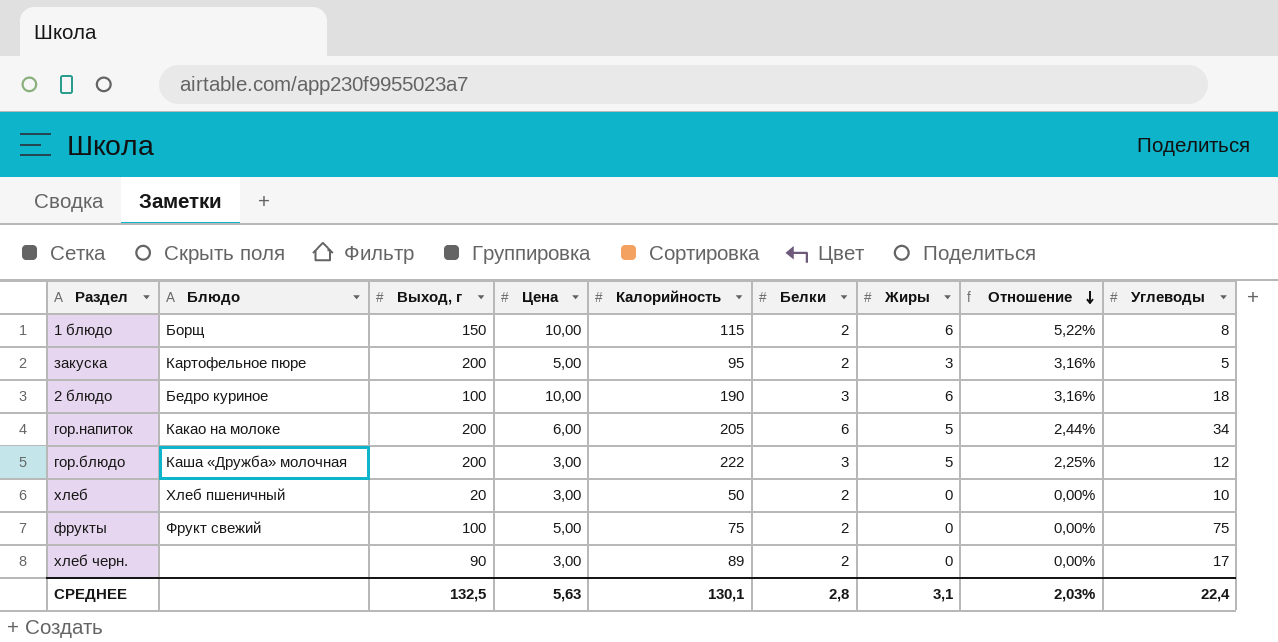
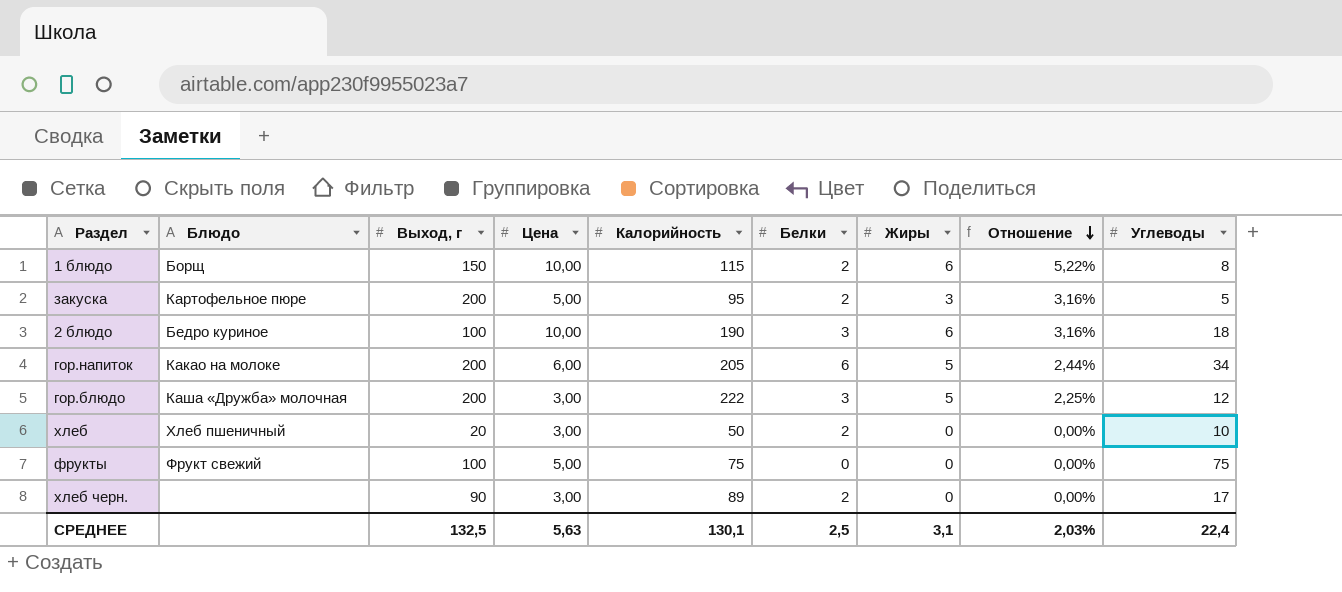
фрукты | Белки: 2 -> 0
СРЕДНЕЕ | Белки: 2,8 -> 2,5

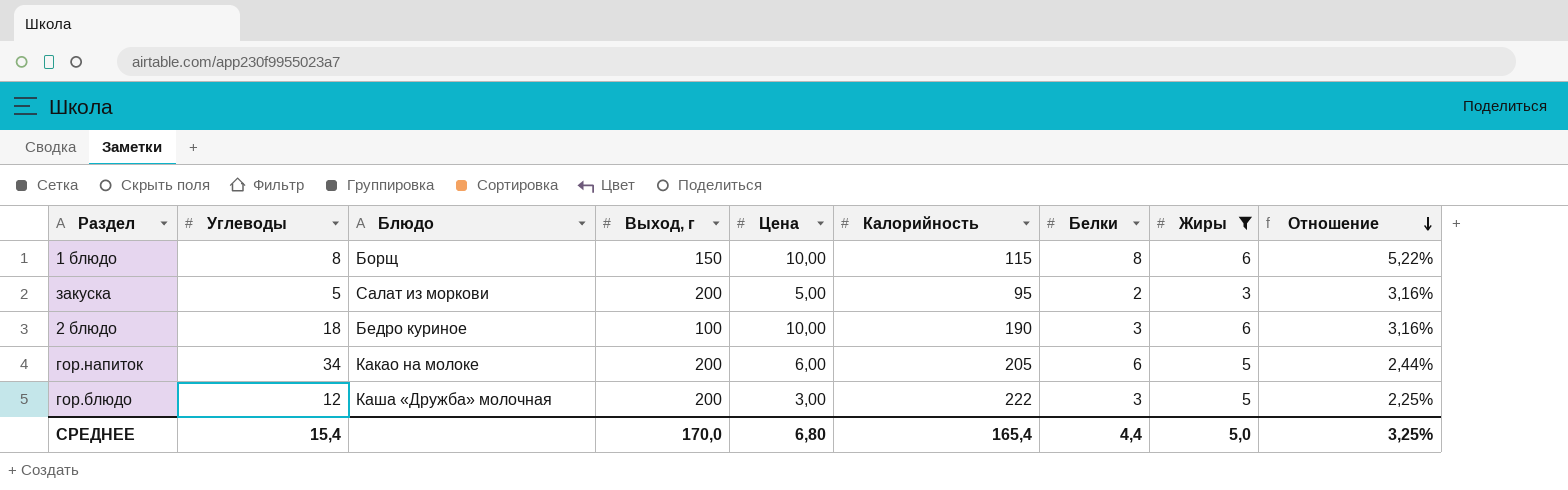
filter: none -> Жиры != 0
column Углеводы | position: 9 -> 2
1 блюдо | Белки: 2 -> 8
закуска | Блюдо: Картофельное пюре -> Салат из моркови
СРЕДНЕЕ | Углеводы: 22,4 -> 15,4
СРЕДНЕЕ | Выход, г: 132,5 -> 170,0
СРЕДНЕЕ | Цена: 5,63 -> 6,80
СРЕДНЕЕ | Калорийность: 130,1 -> 165,4
СРЕДНЕЕ | Белки: 2,5 -> 4,4
СРЕДНЕЕ | Жиры: 3,1 -> 5,0
СРЕДНЕЕ | Отношение: 2,03% -> 3,25%

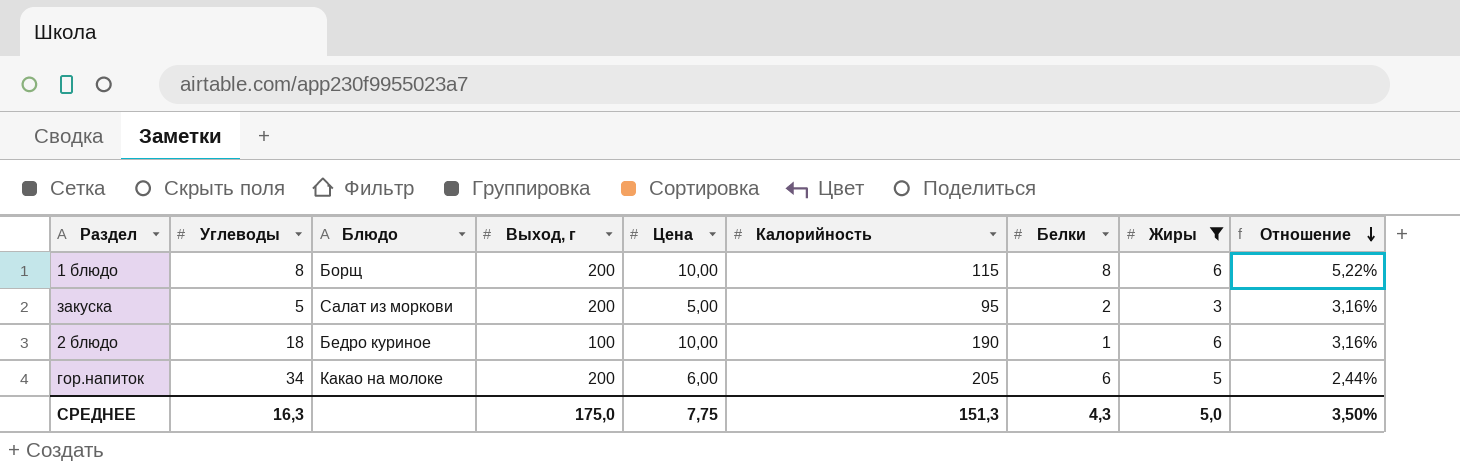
row гор.блюдо: 12 | Каша «Дружба» молочная | 200 | 3,00 | 222 | 3 | 5 | 2,25% -> none
1 блюдо | Выход, г: 150 -> 200
2 блюдо | Белки: 3 -> 1
СРЕДНЕЕ | Углеводы: 15,4 -> 16,3
СРЕДНЕЕ | Выход, г: 170,0 -> 175,0
СРЕДНЕЕ | Цена: 6,80 -> 7,75
СРЕДНЕЕ | Калорийность: 165,4 -> 151,3
СРЕДНЕЕ | Белки: 4,4 -> 4,3
СРЕДНЕЕ | Отношение: 3,25% -> 3,50%

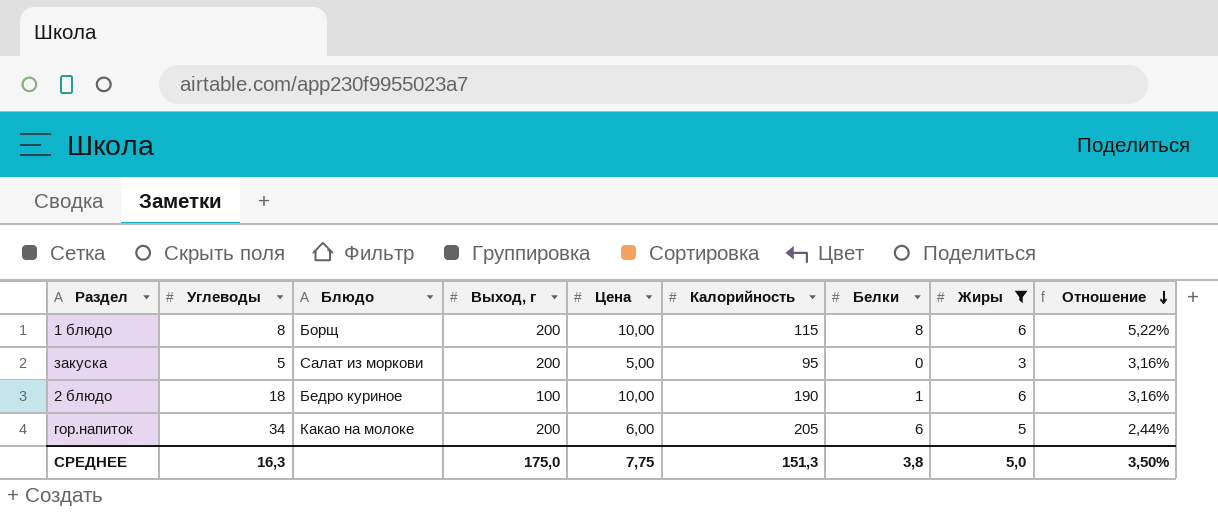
закуска | Белки: 2 -> 0
СРЕДНЕЕ | Белки: 4,3 -> 3,8

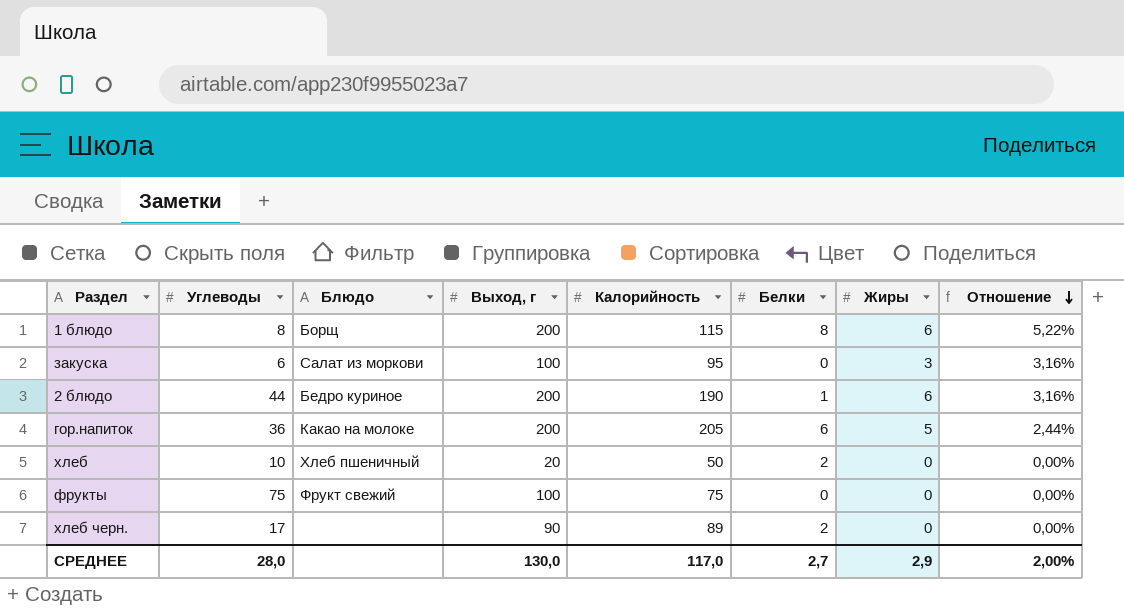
filter: Жиры != 0 -> none
column Цена | position: 5 -> none
закуска | Углеводы: 5 -> 6
закуска | Выход, г: 200 -> 100
2 блюдо | Углеводы: 18 -> 44
2 блюдо | Выход, г: 100 -> 200
гор.напиток | Углеводы: 34 -> 36
СРЕДНЕЕ | Углеводы: 16,3 -> 28,0
СРЕДНЕЕ | Выход, г: 175,0 -> 130,0
СРЕДНЕЕ | Калорийность: 151,3 -> 117,0
СРЕДНЕЕ | Белки: 3,8 -> 2,7
СРЕДНЕЕ | Жиры: 5,0 -> 2,9
СРЕДНЕЕ | Отношение: 3,50% -> 2,00%

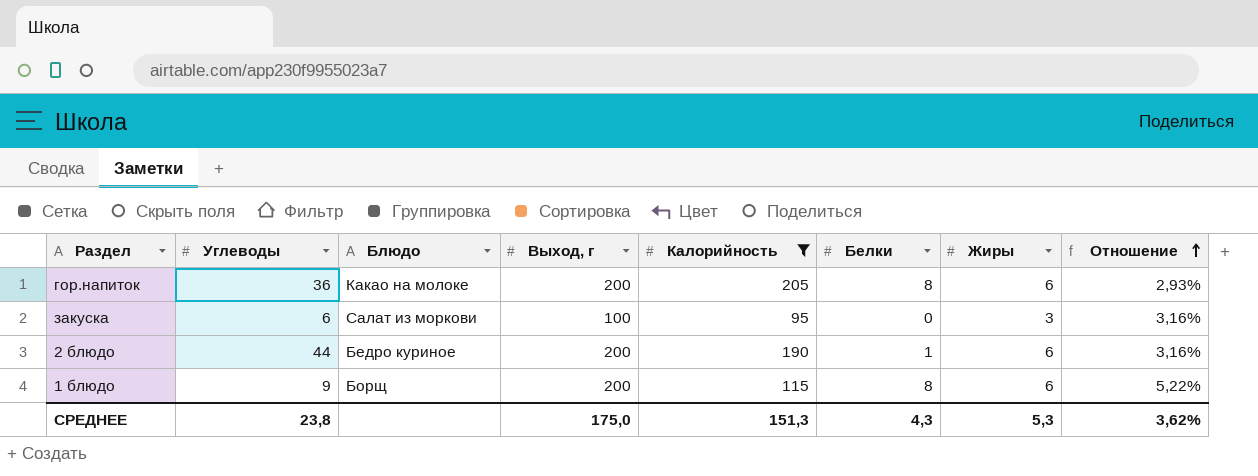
filter: none -> Калорийность >= 95
row order: Отношение descending -> Отношение ascending
гор.напиток | Белки: 6 -> 8
гор.напиток | Жиры: 5 -> 6
гор.напиток | Отношение: 2,44% -> 2,93%
1 блюдо | Углеводы: 8 -> 9
СРЕДНЕЕ | Углеводы: 28,0 -> 23,8
СРЕДНЕЕ | Выход, г: 130,0 -> 175,0
СРЕДНЕЕ | Калорийность: 117,0 -> 151,3
СРЕДНЕЕ | Белки: 2,7 -> 4,3
СРЕДНЕЕ | Жиры: 2,9 -> 5,3
СРЕДНЕЕ | Отношение: 2,00% -> 3,62%

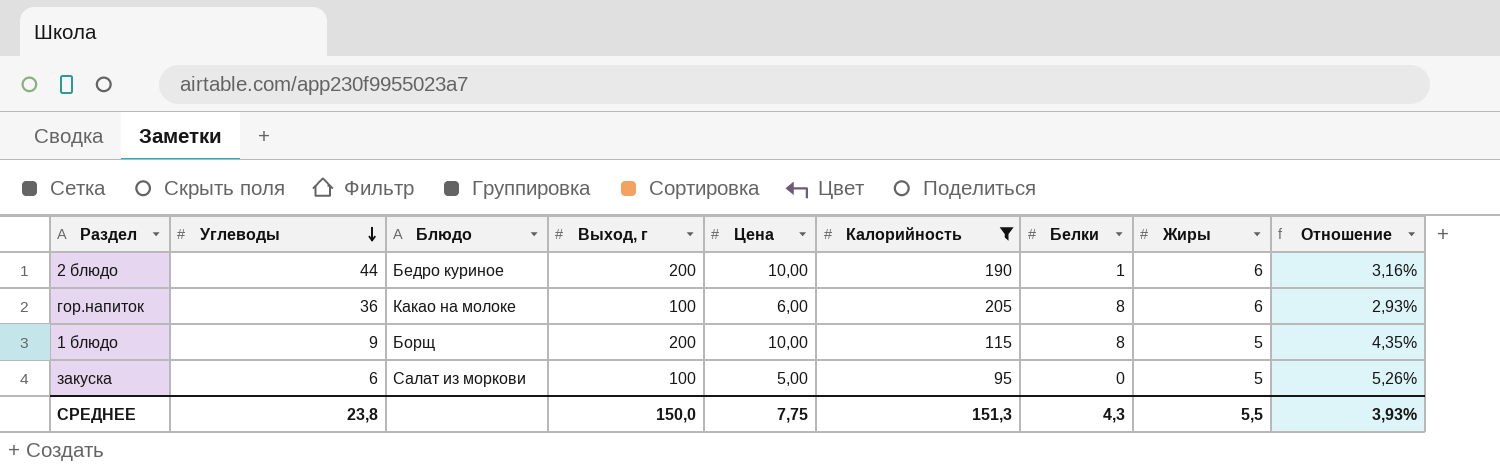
row order: Отношение ascending -> Углеводы descending
column Цена | position: none -> 5
гор.напиток | Выход, г: 200 -> 100
1 блюдо | Жиры: 6 -> 5
1 блюдо | Отношение: 5,22% -> 4,35%
закуска | Жиры: 3 -> 5
закуска | Отношение: 3,16% -> 5,26%
СРЕДНЕЕ | Выход, г: 175,0 -> 150,0
СРЕДНЕЕ | Жиры: 5,3 -> 5,5
СРЕДНЕЕ | Отношение: 3,62% -> 3,93%

